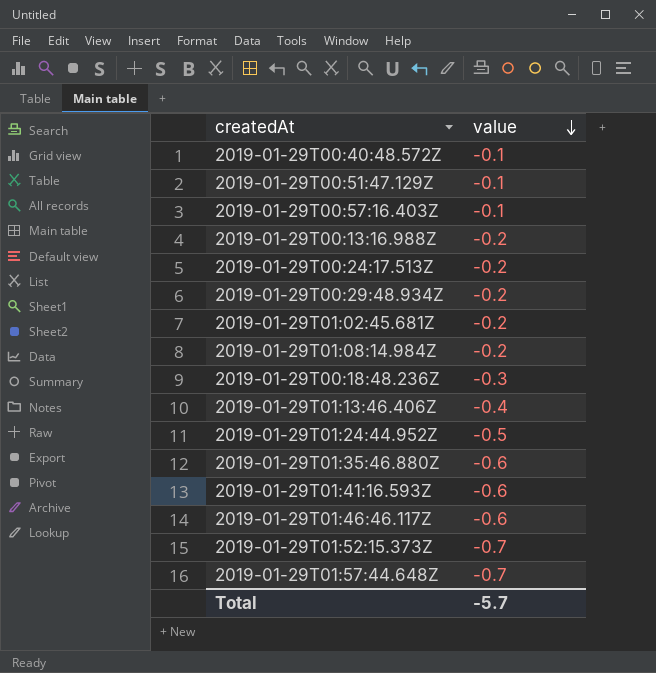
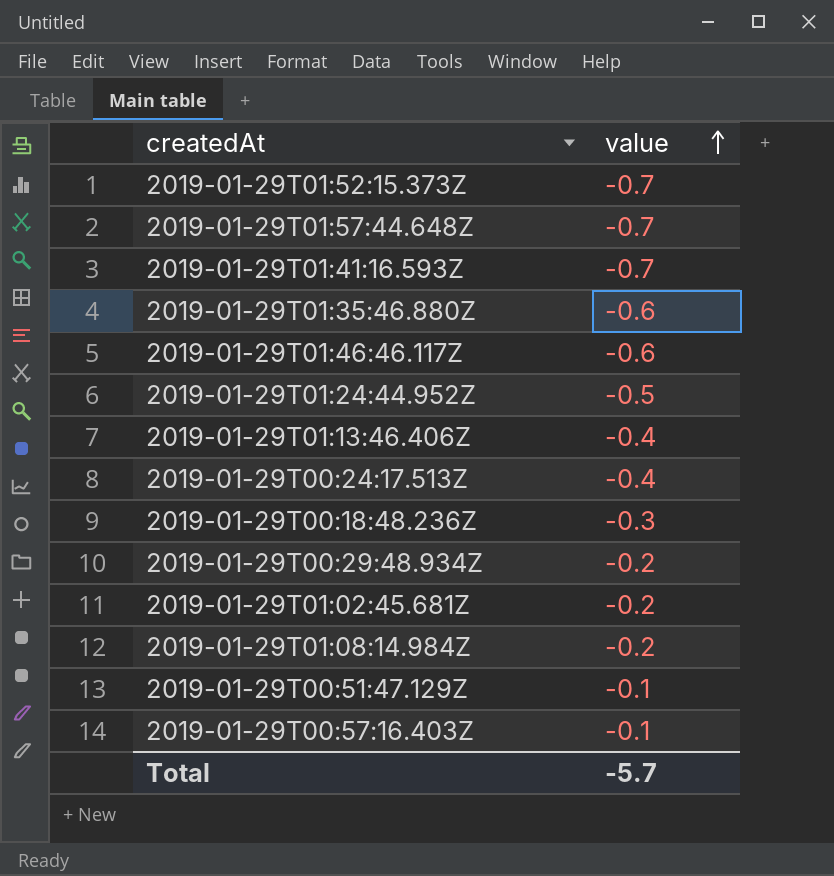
row order: value descending -> value ascending
row 2019-01-29T00:40:48.572Z: -0.1 -> none
row 2019-01-29T00:13:16.988Z: -0.2 -> none
2019-01-29T01:41:16.593Z | value: -0.6 -> -0.7
2019-01-29T00:24:17.513Z | value: -0.2 -> -0.4

